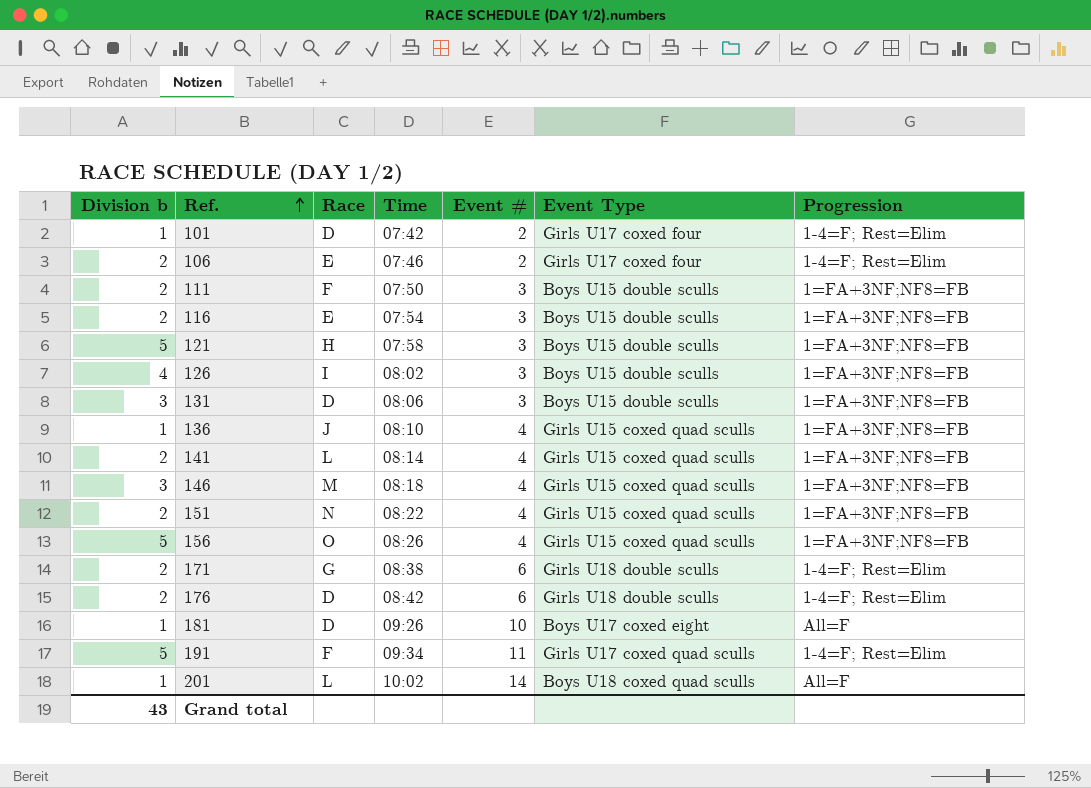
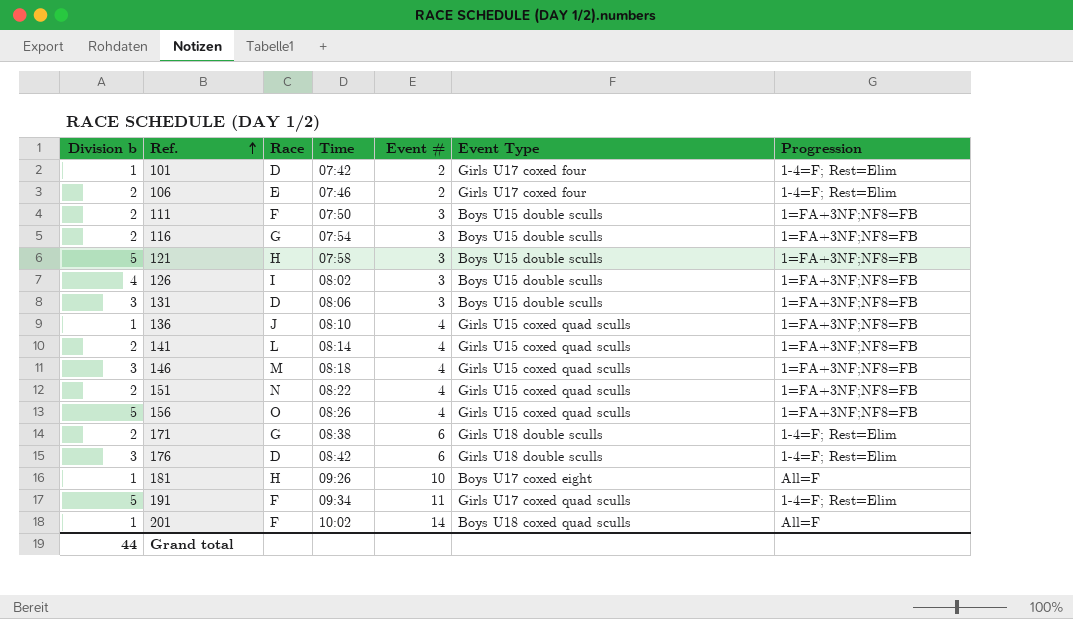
116 | Race: E -> G
176 | Division b: 2 -> 3
181 | Race: D -> H
201 | Race: L -> F
Grand total | Division b: 43 -> 44

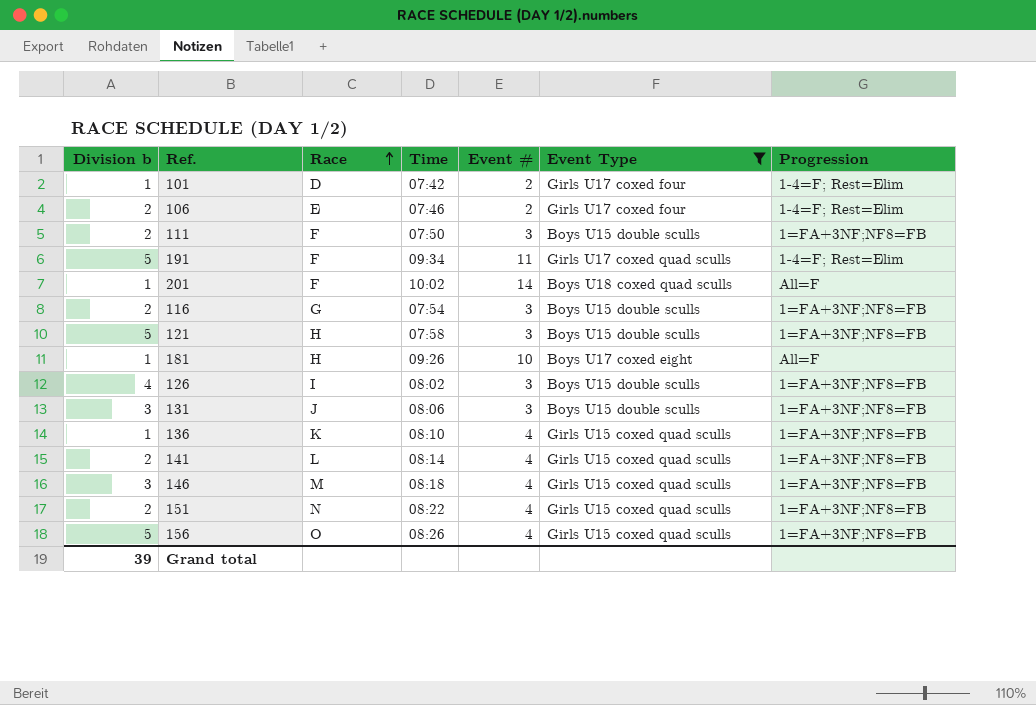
filter: none -> Event Type != Girls U18 double sculls
row order: Ref. ascending -> Race ascending
131 | Race: D -> J
136 | Race: J -> K
Grand total | Division b: 44 -> 39

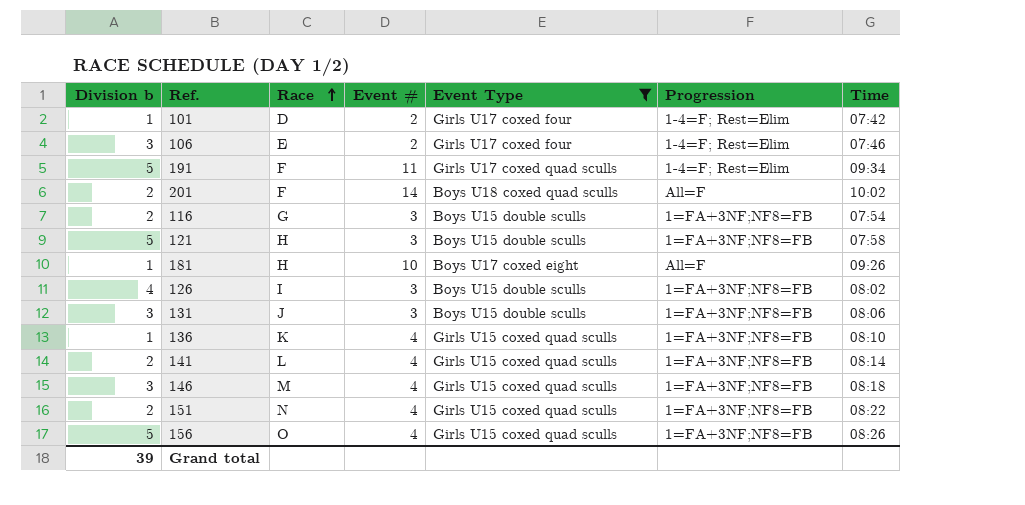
column Time | position: 4 -> 7
row 111: 2 | F | 07:50 | 3 | Boys U15 double sculls | 1=FA+3NF;NF8=FB -> none
106 | Division b: 2 -> 3
201 | Division b: 1 -> 2

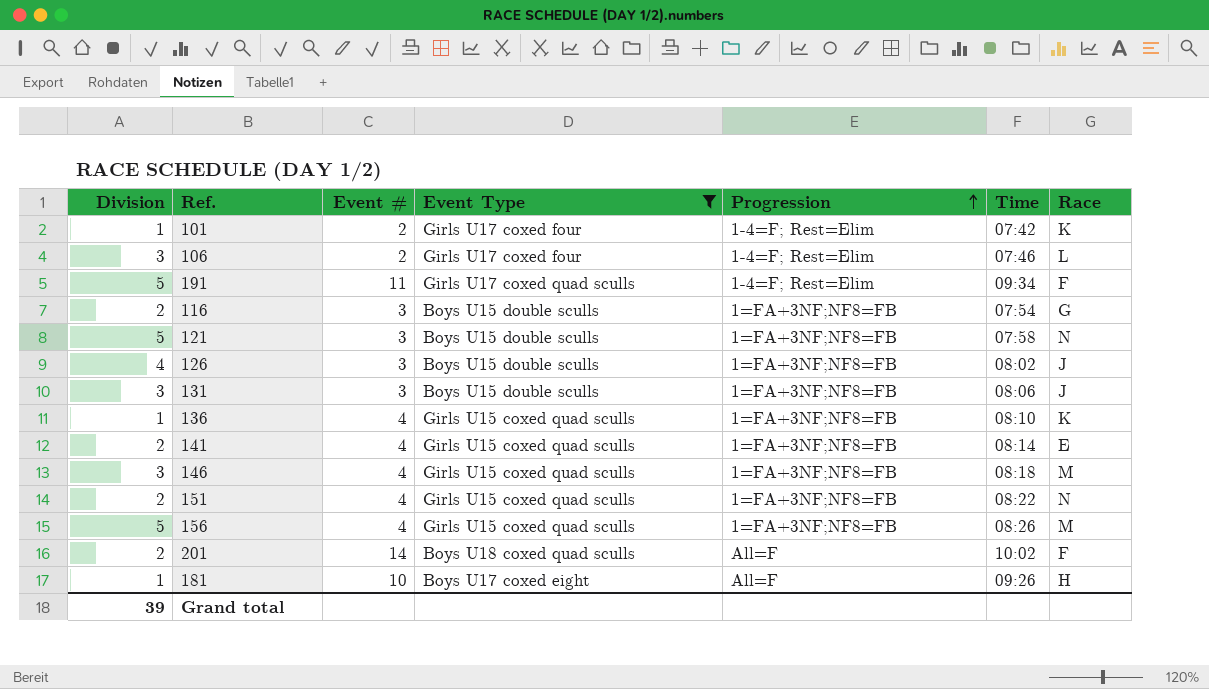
row order: Race ascending -> Progression ascending
column name: Division b -> Division
column Race | position: 3 -> 7
101 | Race: D -> K
106 | Race: E -> L
121 | Race: H -> N
126 | Race: I -> J
141 | Race: L -> E
156 | Race: O -> M

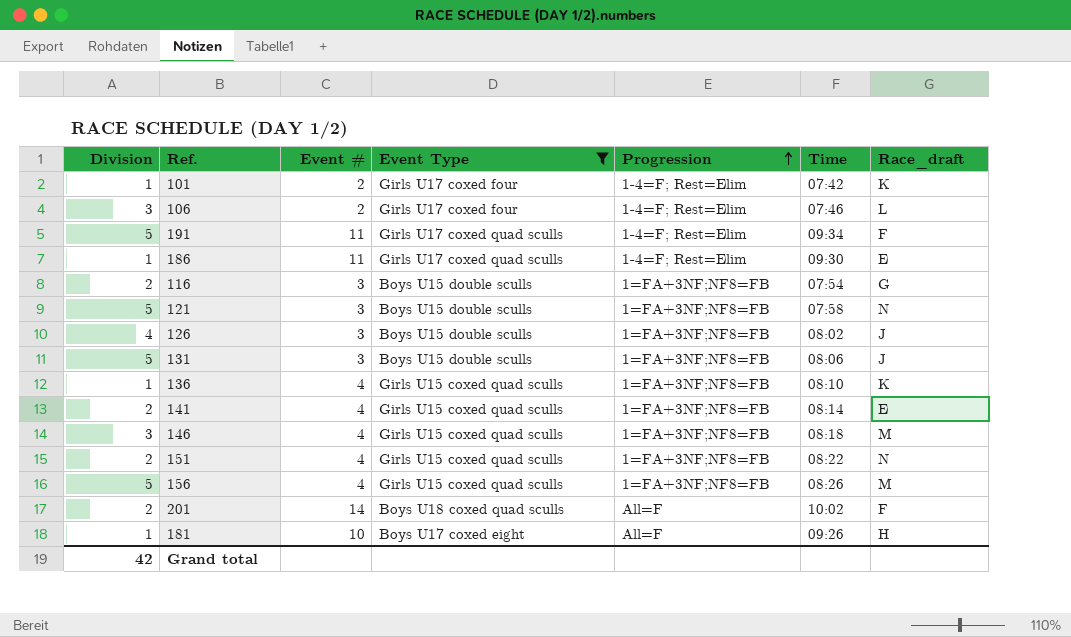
column name: Race -> Race_draft
row 186: none -> 1 | 11 | Girls U17 coxed quad sculls | 1-4=F; Rest=Elim | 09:30 | E
131 | Division: 3 -> 5
Grand total | Division: 39 -> 42

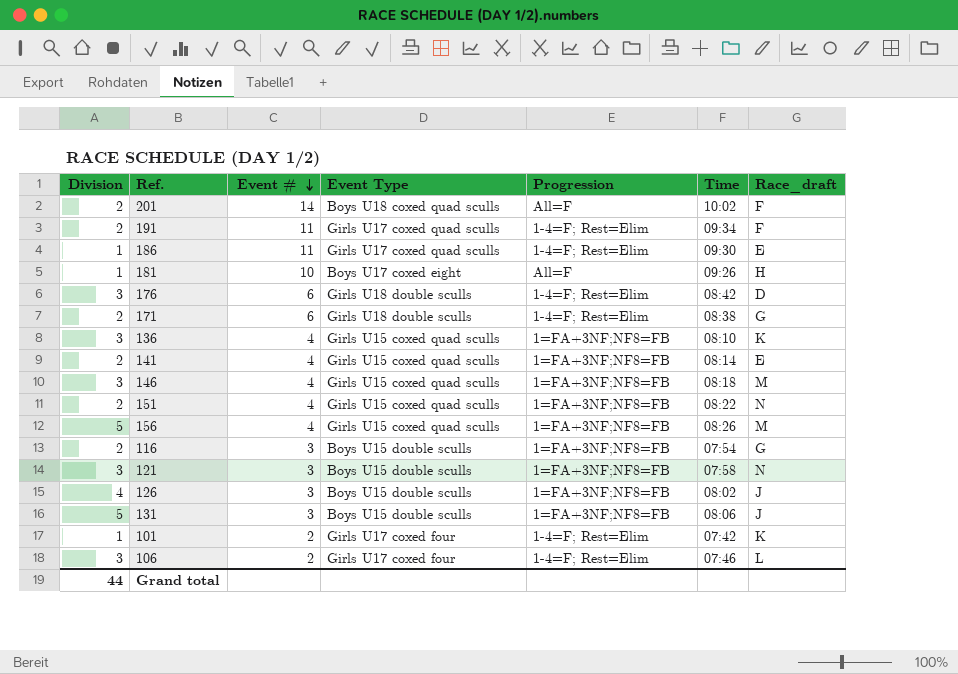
filter: Event Type != Girls U18 double sculls -> none
row order: Progression ascending -> Event # descending
191 | Division: 5 -> 2
136 | Division: 1 -> 3
121 | Division: 5 -> 3
Grand total | Division: 42 -> 44

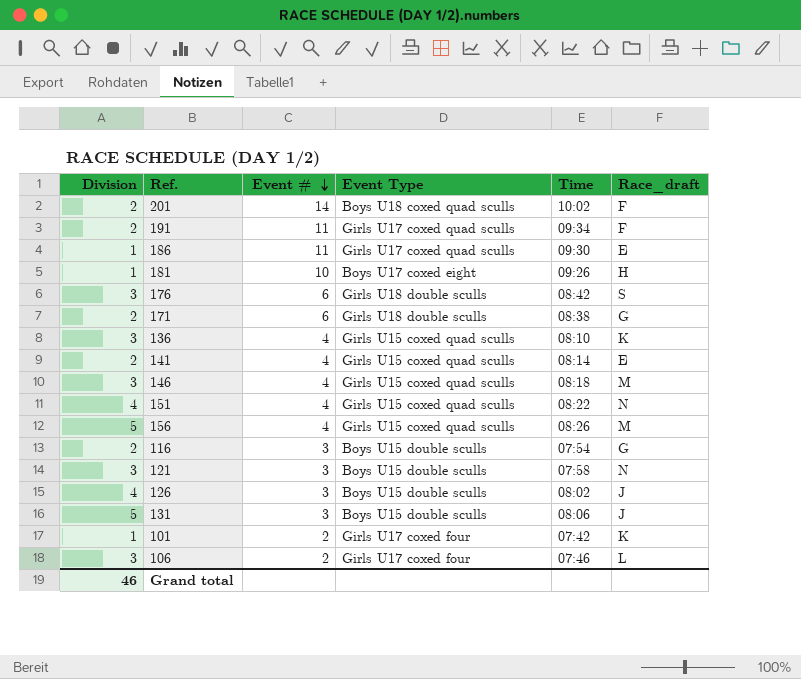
column Progression | position: 5 -> none
176 | Race_draft: D -> S
151 | Division: 2 -> 4
Grand total | Division: 44 -> 46

